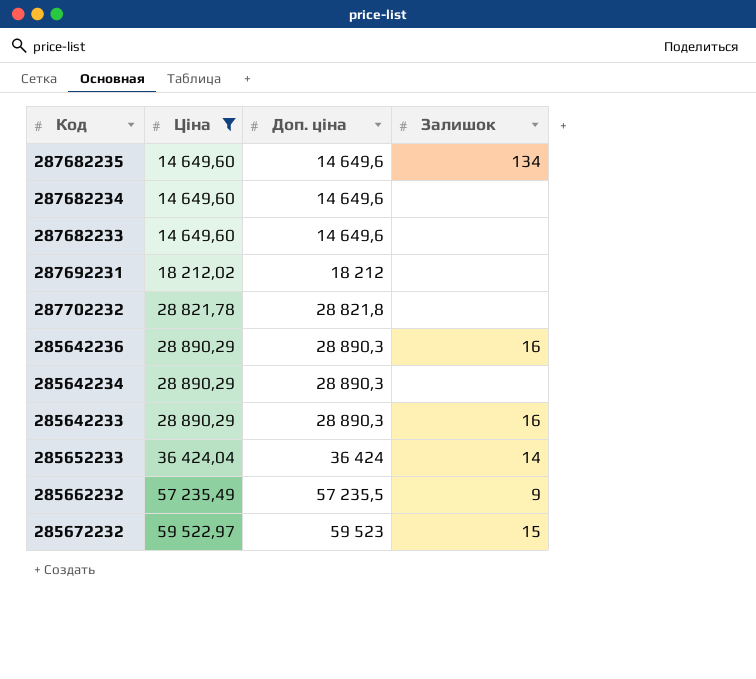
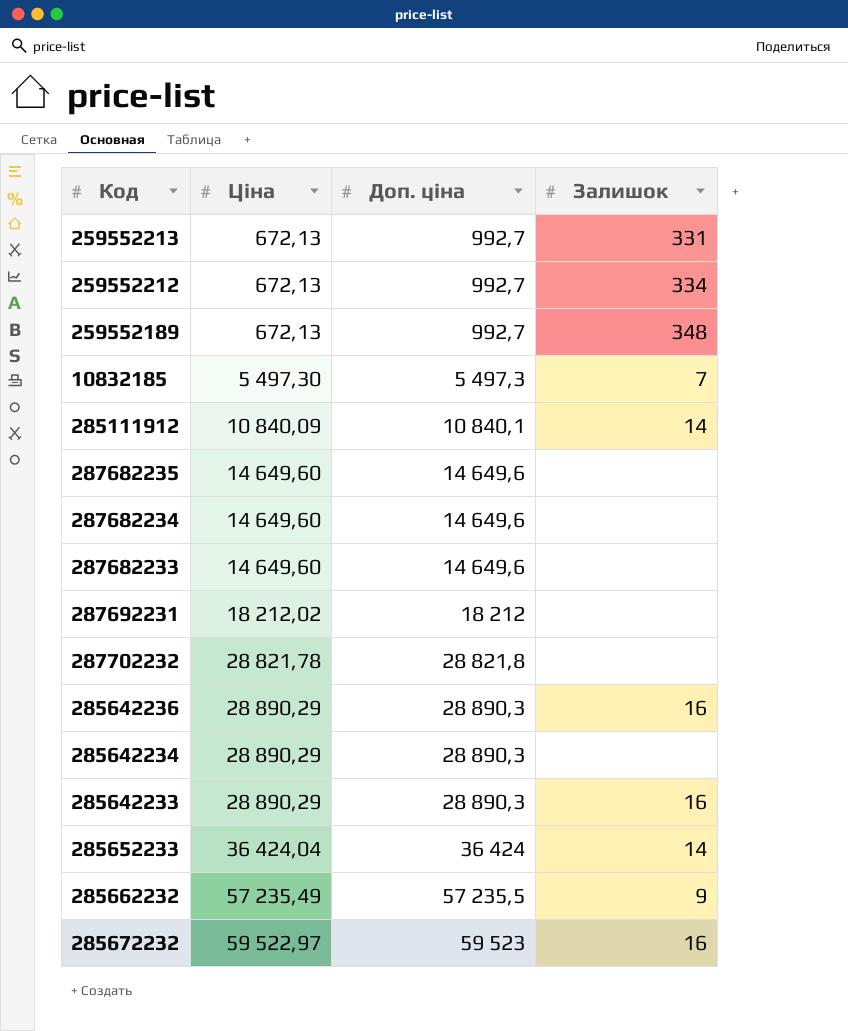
filter: Ціна >= 14 649,60 -> none
287682235 | Залишок: 134 -> none
285672232 | Залишок: 15 -> 16

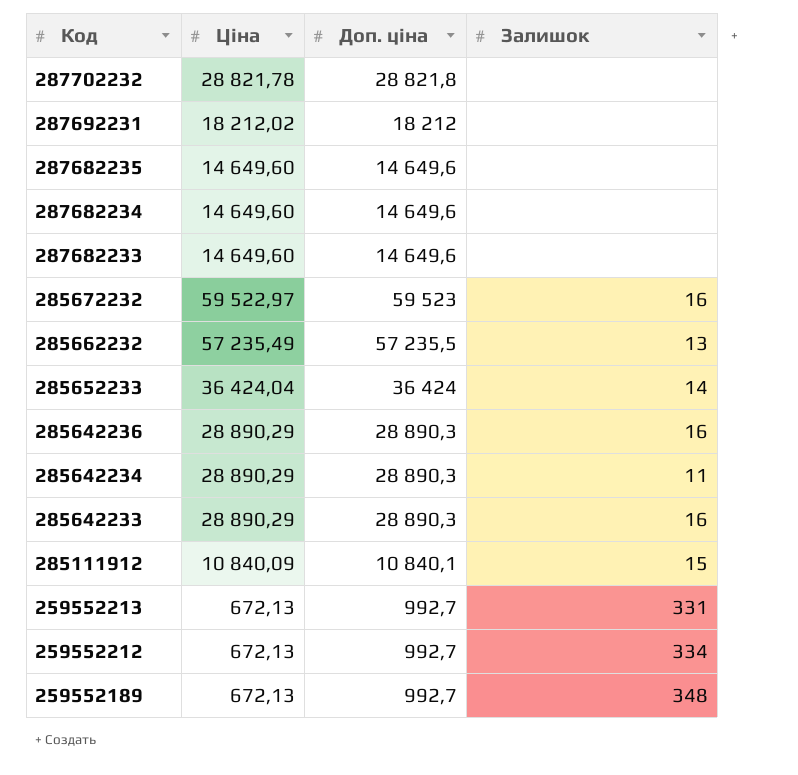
row order: Ціна ascending -> Код descending
row 10832185: 5 497,30 | 5 497,3 | 7 -> none
285662232 | Залишок: 9 -> 13
285642234 | Залишок: none -> 11
285111912 | Залишок: 14 -> 15

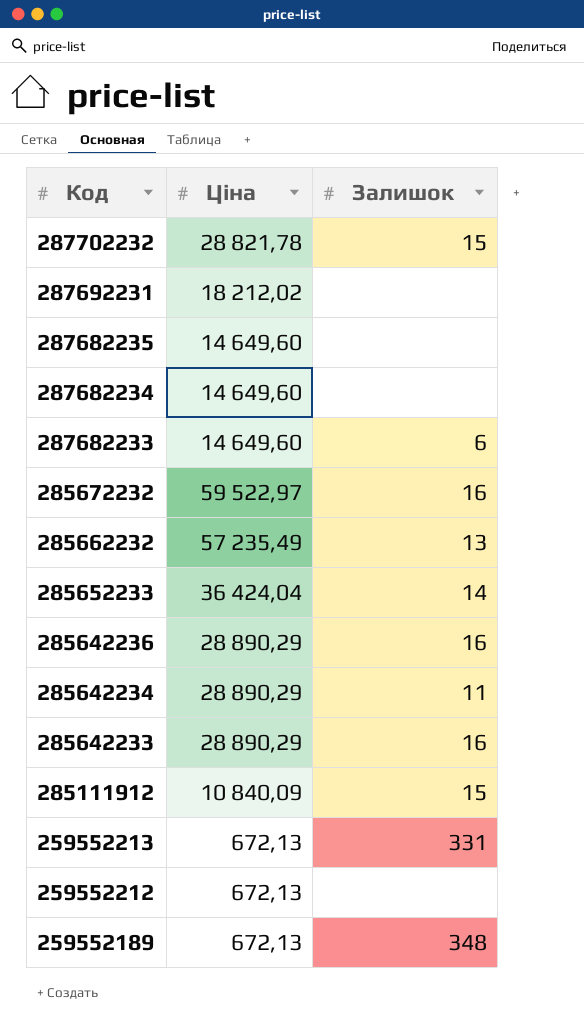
column Доп. ціна | position: 3 -> none
287702232 | Залишок: none -> 15
287682233 | Залишок: none -> 6
259552212 | Залишок: 334 -> none

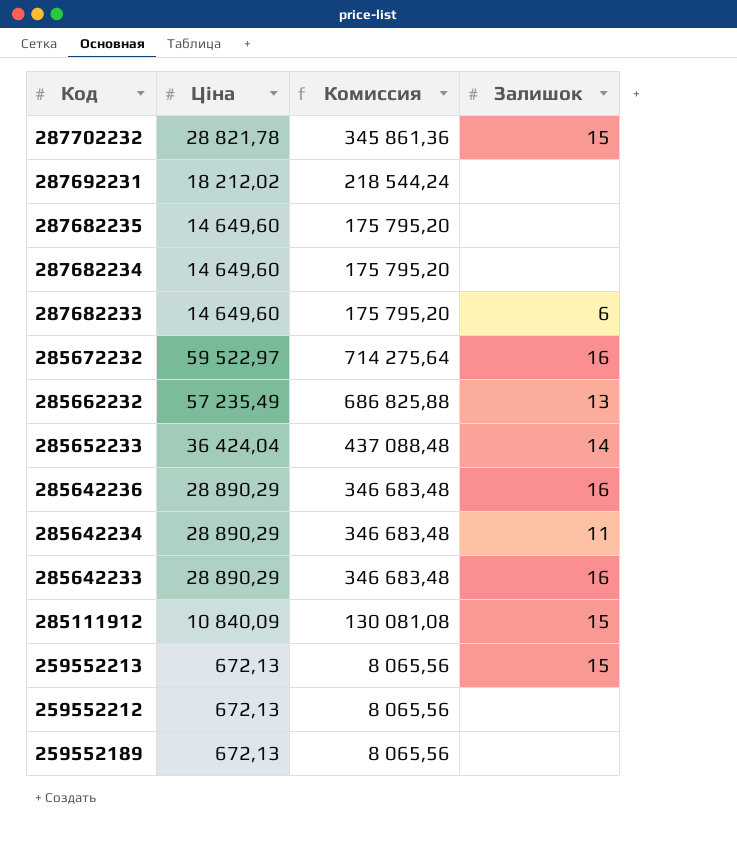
column Комиссия | formula: none -> [Ціна] * 12
259552213 | Залишок: 331 -> 15
259552189 | Залишок: 348 -> none

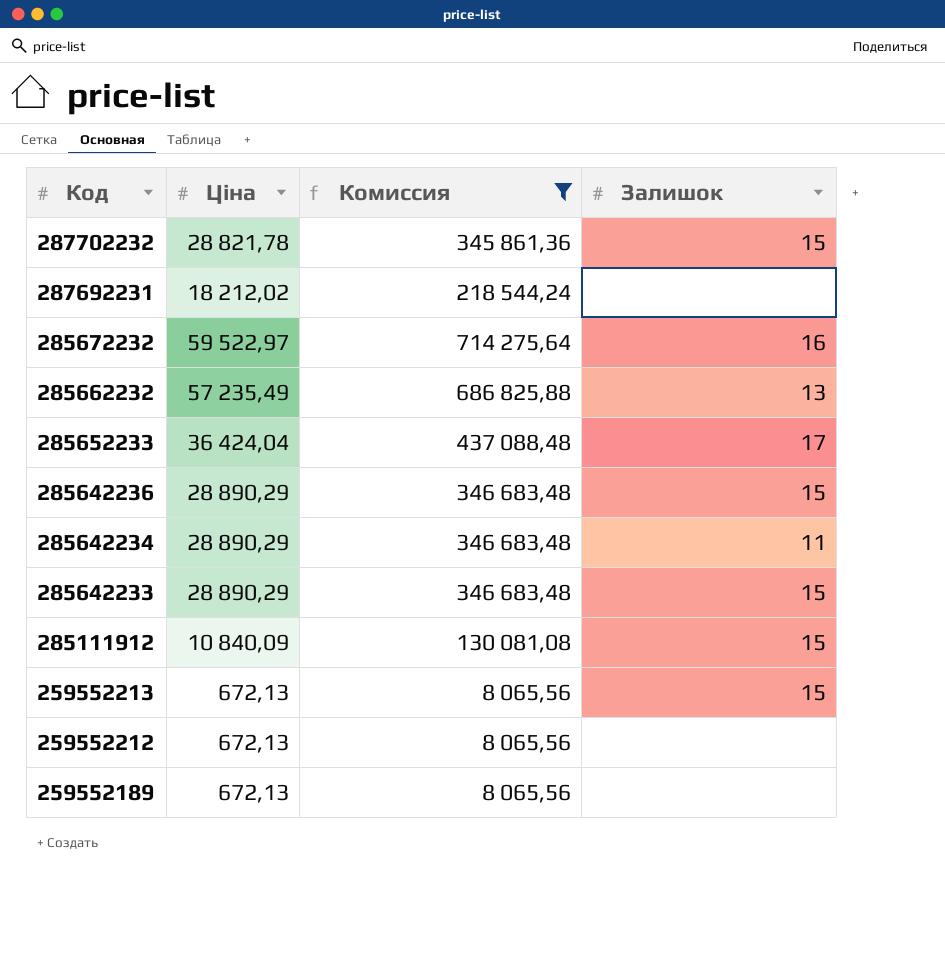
filter: none -> Комиссия != 175 795,20
285652233 | Залишок: 14 -> 17
285642236 | Залишок: 16 -> 15
285642233 | Залишок: 16 -> 15

